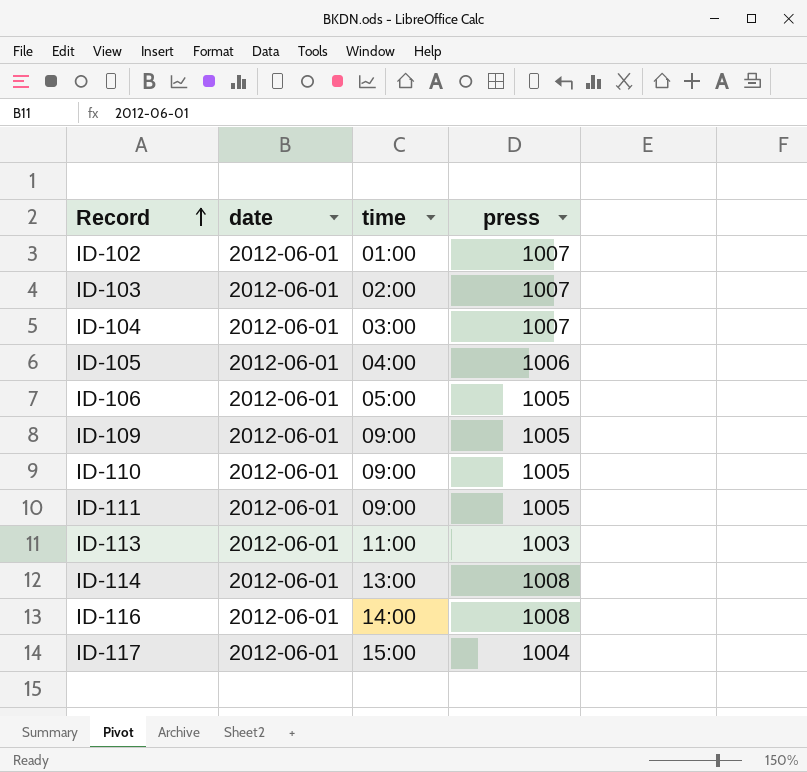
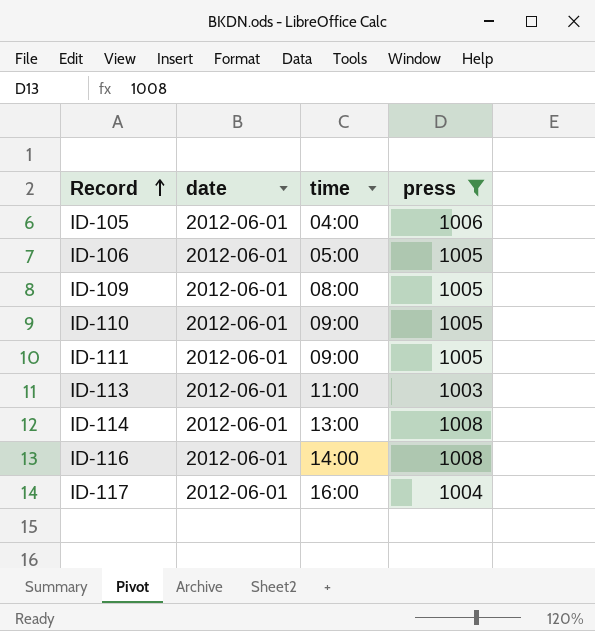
filter: none -> press != 1007
ID-109 | time: 09:00 -> 08:00
ID-117 | time: 15:00 -> 16:00

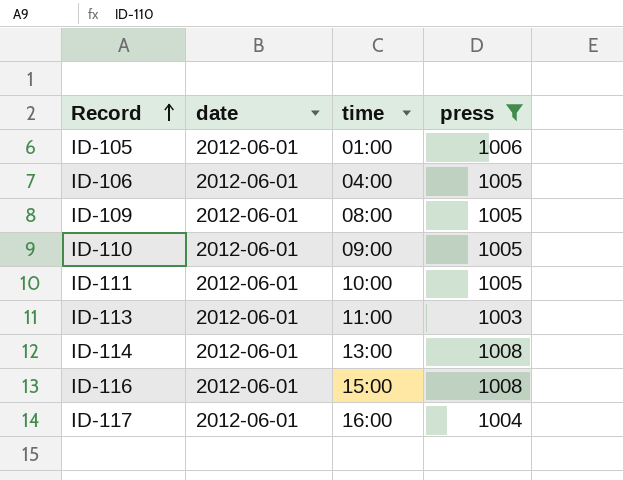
ID-105 | time: 04:00 -> 01:00
ID-106 | time: 05:00 -> 04:00
ID-111 | time: 09:00 -> 10:00
ID-116 | time: 14:00 -> 15:00

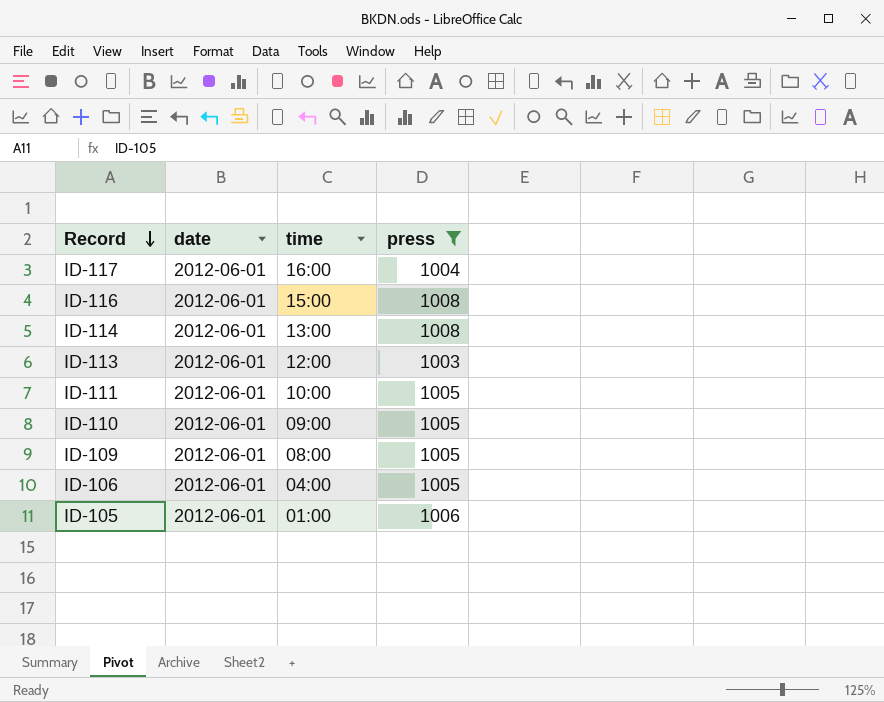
row order: Record ascending -> Record descending
ID-113 | time: 11:00 -> 12:00

